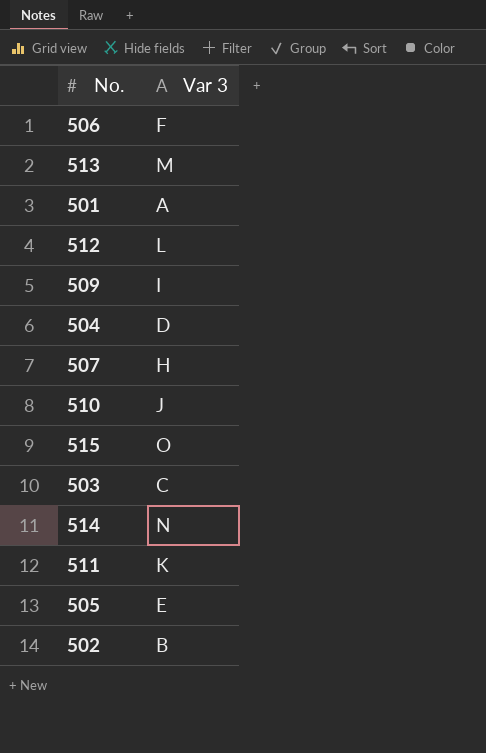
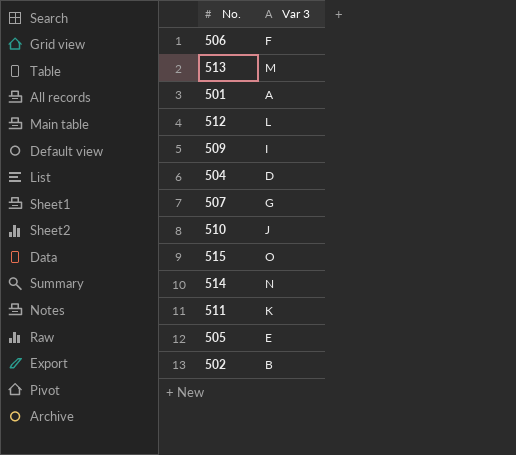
row 503: C -> none
507 | Var 3: H -> G

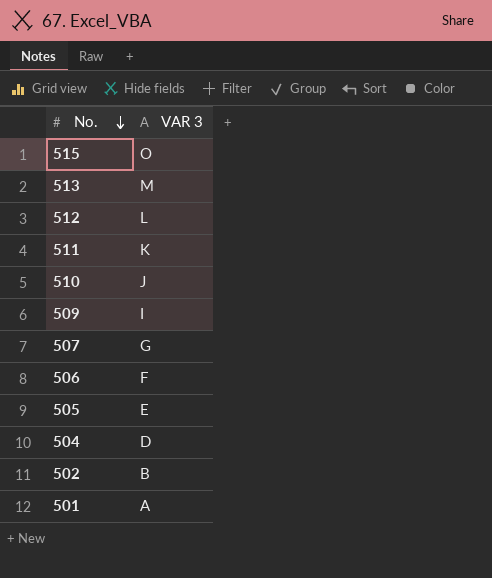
row order: none -> No. descending
column name: Var 3 -> VAR 3
row 514: N -> none

